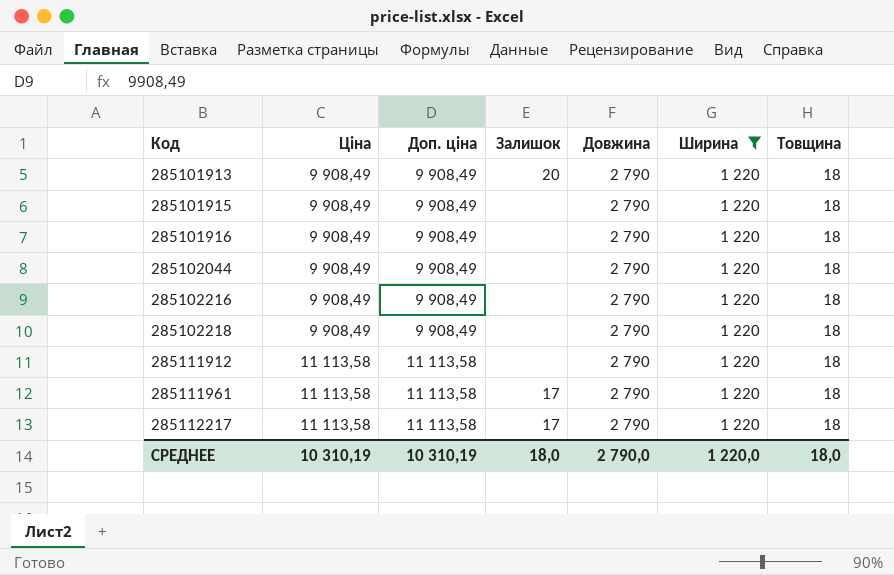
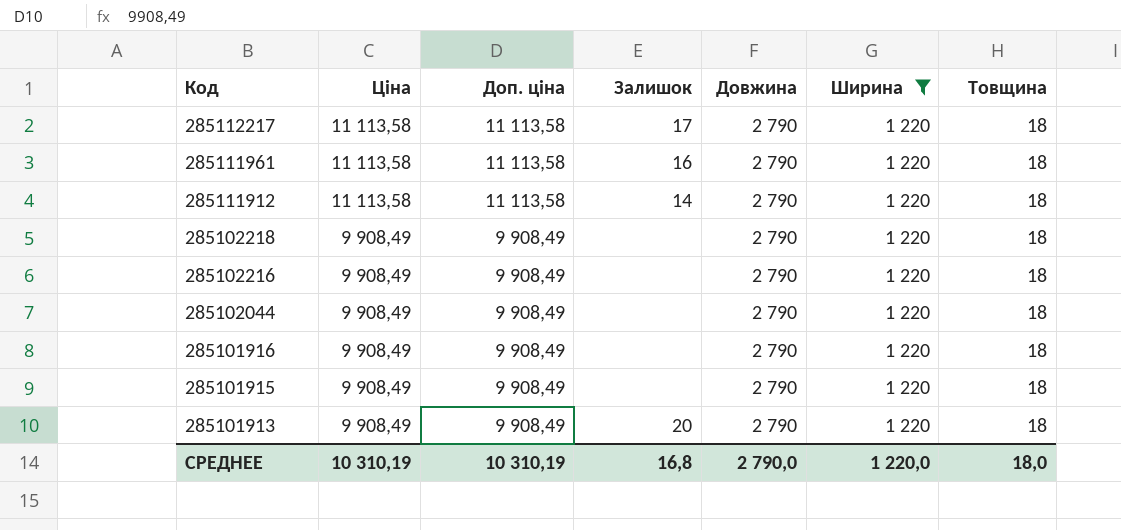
row order: Код ascending -> Код descending
285111961 | Залишок: 17 -> 16
285111912 | Залишок: none -> 14
СРЕДНЕЕ | Залишок: 18,0 -> 16,8

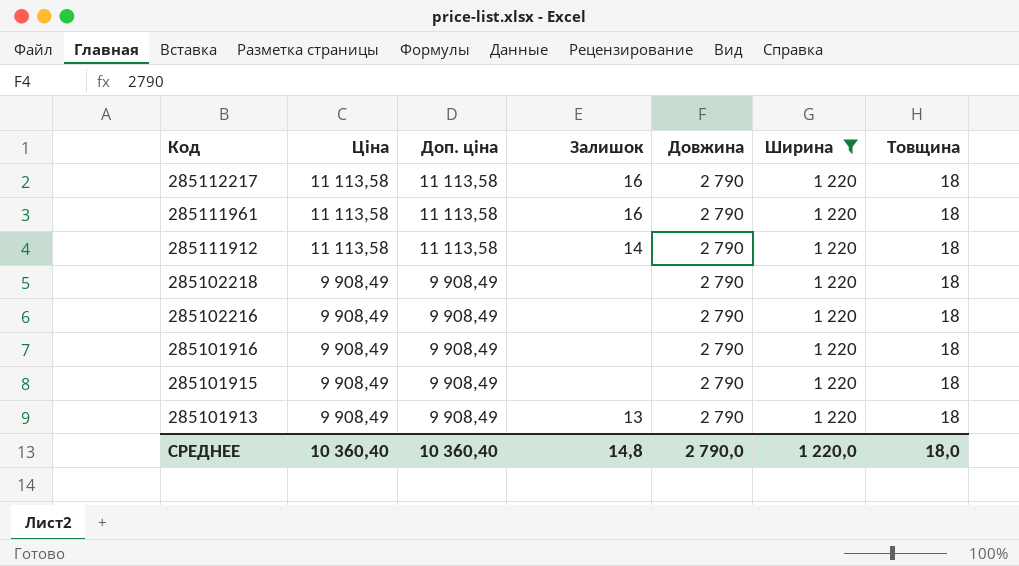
row 285102044: 9 908,49 | 9 908,49 | none | 2 790 | 1 220 | 18 -> none
285112217 | Залишок: 17 -> 16
285101913 | Залишок: 20 -> 13
СРЕДНЕЕ | Ціна: 10 310,19 -> 10 360,40
СРЕДНЕЕ | Доп. ціна: 10 310,19 -> 10 360,40
СРЕДНЕЕ | Залишок: 16,8 -> 14,8

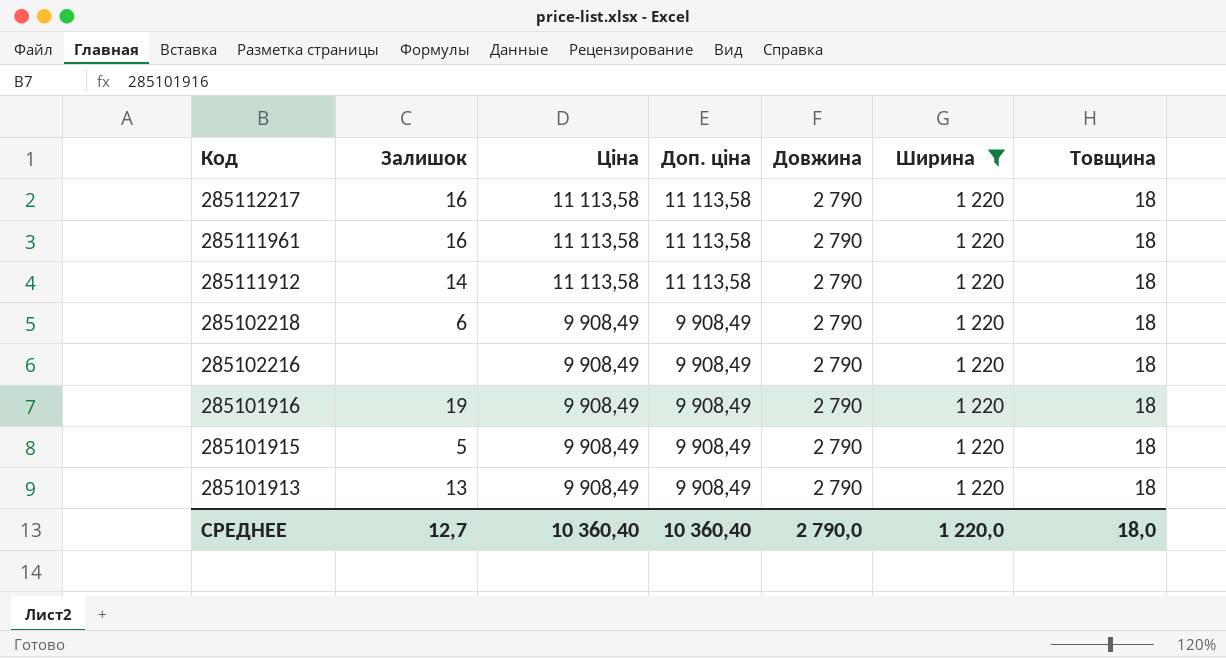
column Залишок | position: 4 -> 2
285102218 | Залишок: none -> 6
285101916 | Залишок: none -> 19
285101915 | Залишок: none -> 5
СРЕДНЕЕ | Залишок: 14,8 -> 12,7

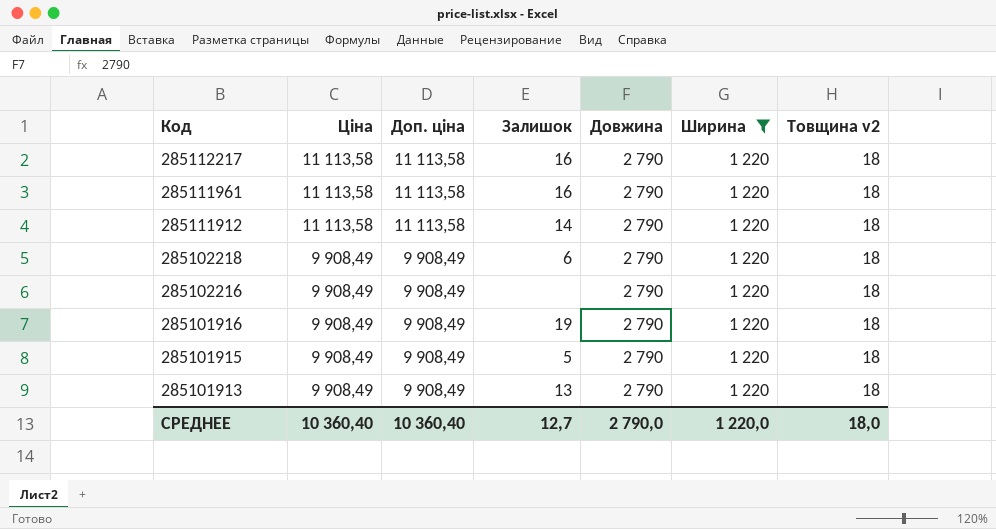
column Залишок | position: 2 -> 4
column name: Товщина -> Товщина v2

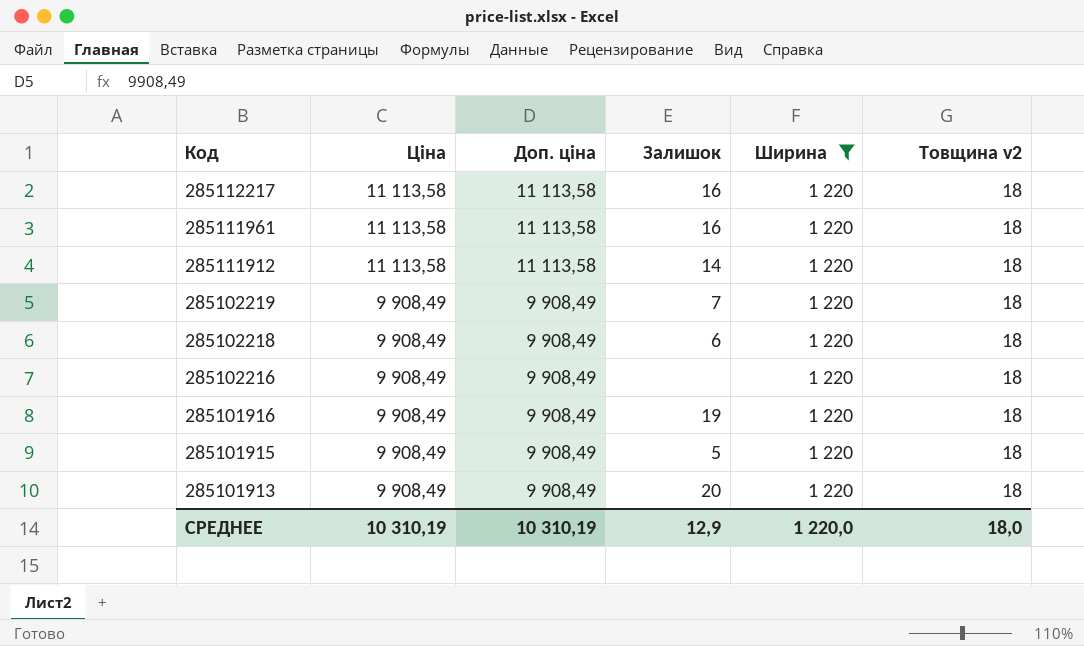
column Довжина | position: 5 -> none
row 285102219: none -> 9 908,49 | 9 908,49 | 7 | 1 220 | 18
285101913 | Залишок: 13 -> 20
СРЕДНЕЕ | Ціна: 10 360,40 -> 10 310,19
СРЕДНЕЕ | Доп. ціна: 10 360,40 -> 10 310,19
СРЕДНЕЕ | Залишок: 12,7 -> 12,9

